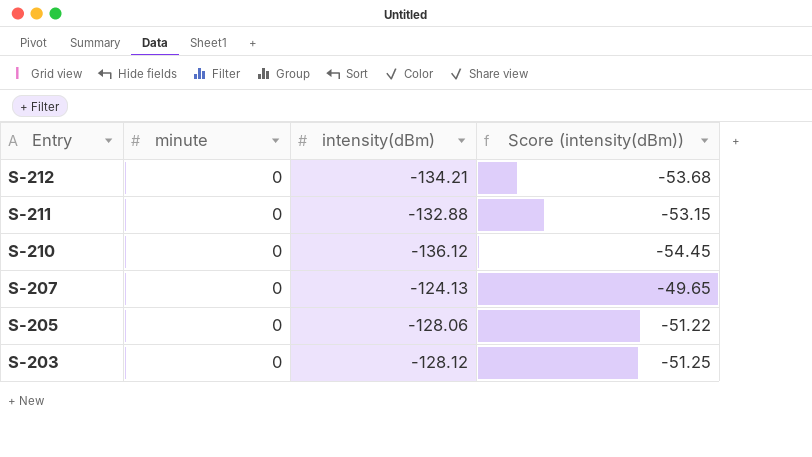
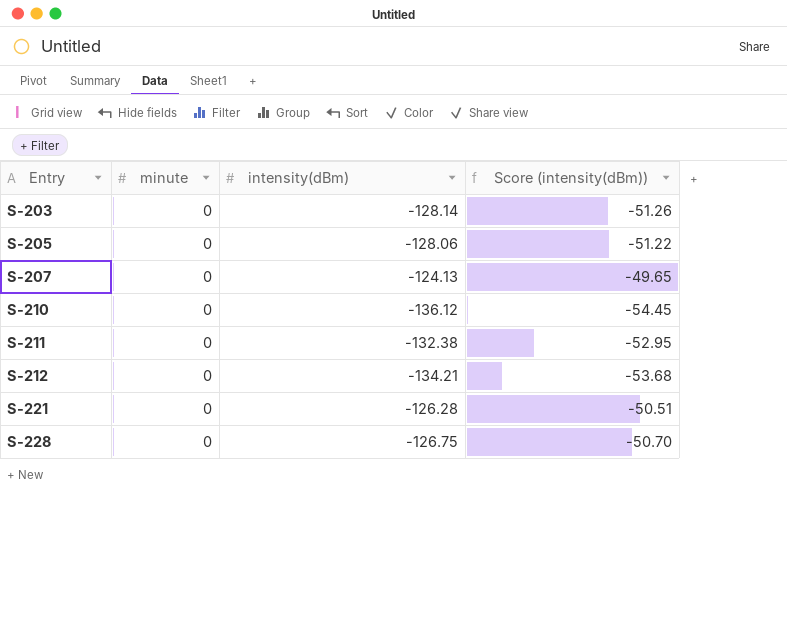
row order: Entry descending -> Entry ascending
S-203 | intensity(dBm): -128.12 -> -128.14
S-203 | Score (intensity(dBm)): -51.25 -> -51.26
S-211 | intensity(dBm): -132.88 -> -132.38
S-211 | Score (intensity(dBm)): -53.15 -> -52.95
row S-221: none -> 0 | -126.28 | -50.51
row S-228: none -> 0 | -126.75 | -50.70

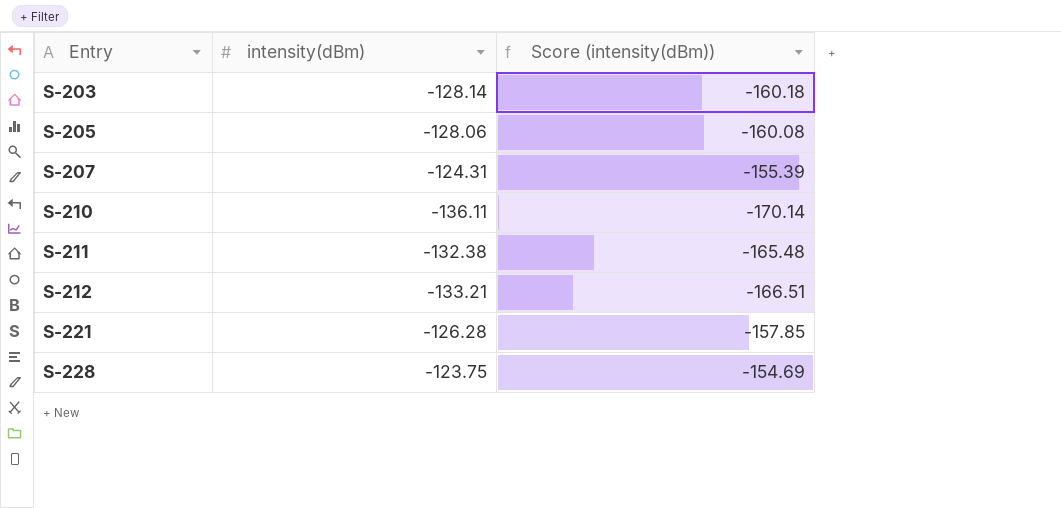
column minute | position: 2 -> none
column Score (intensity(dBm)) | formula: [intensity(dBm)] * 0.4 -> [intensity(dBm)] * 1.25
S-207 | intensity(dBm): -124.13 -> -124.31
S-210 | intensity(dBm): -136.12 -> -136.11
S-212 | intensity(dBm): -134.21 -> -133.21
S-228 | intensity(dBm): -126.75 -> -123.75

